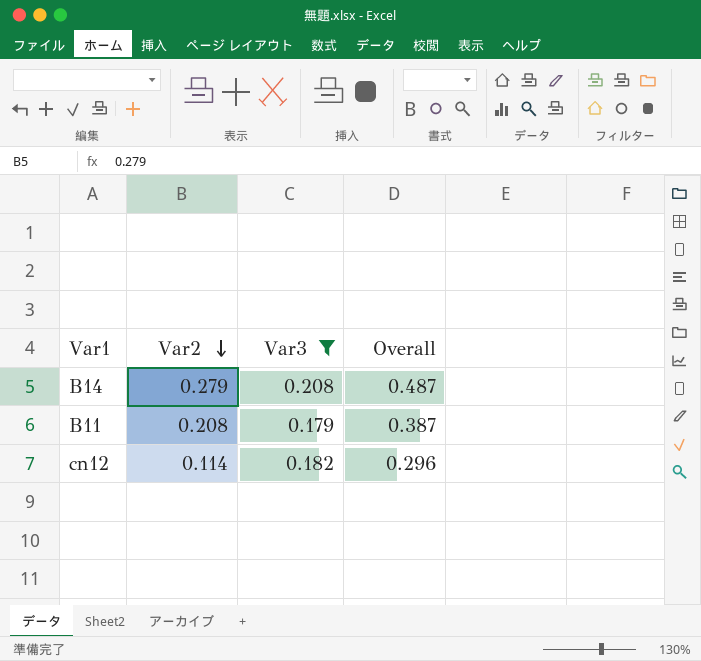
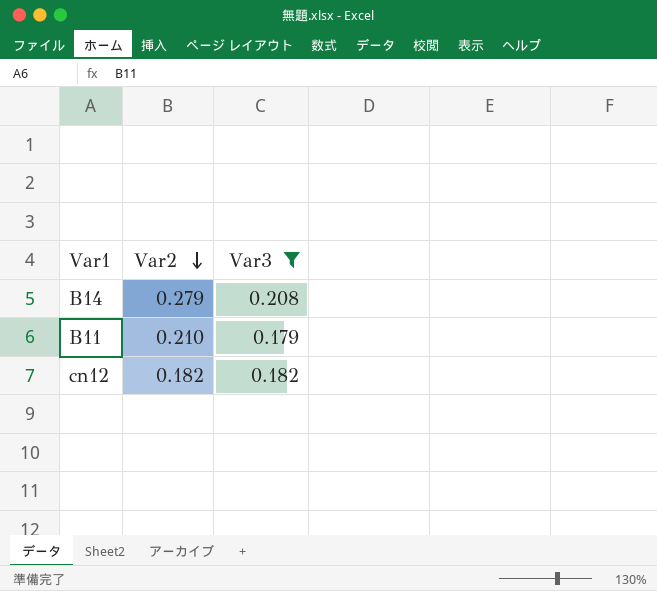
column Overall | formula: [Var2] + [Var3] -> none
B11 | Var2: 0.208 -> 0.210
cn12 | Var2: 0.114 -> 0.182

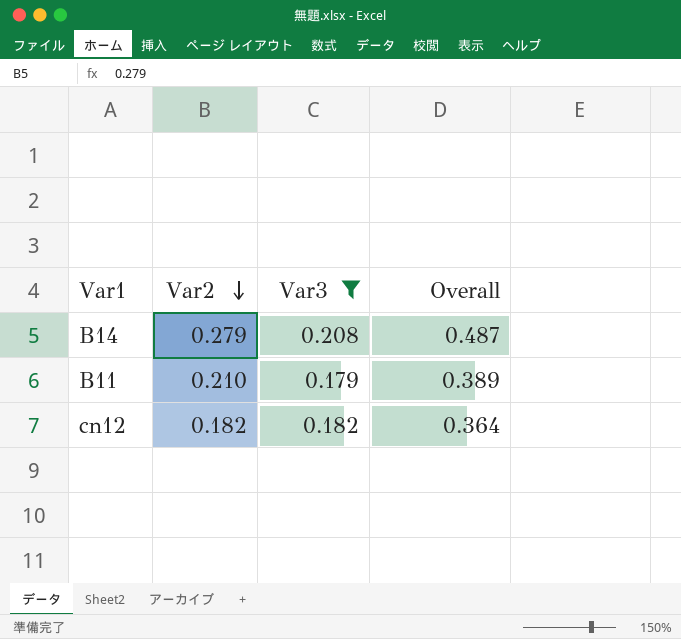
column Overall | formula: none -> [Var2] + [Var3]

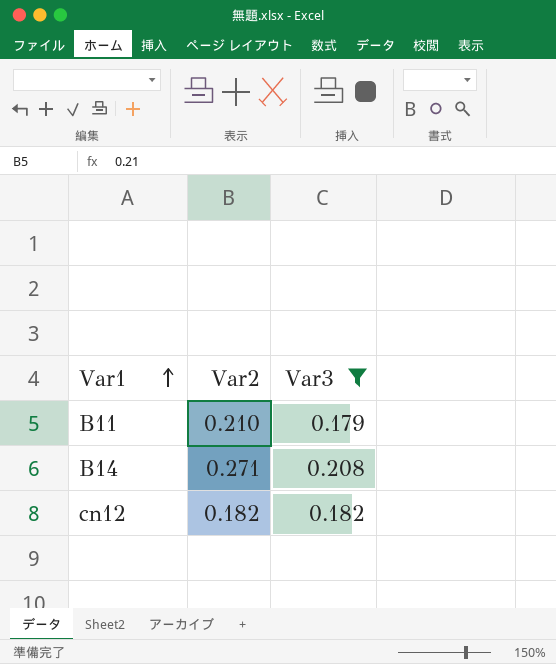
row order: Var2 descending -> Var1 ascending
column Overall | formula: [Var2] + [Var3] -> none
B14 | Var2: 0.279 -> 0.271

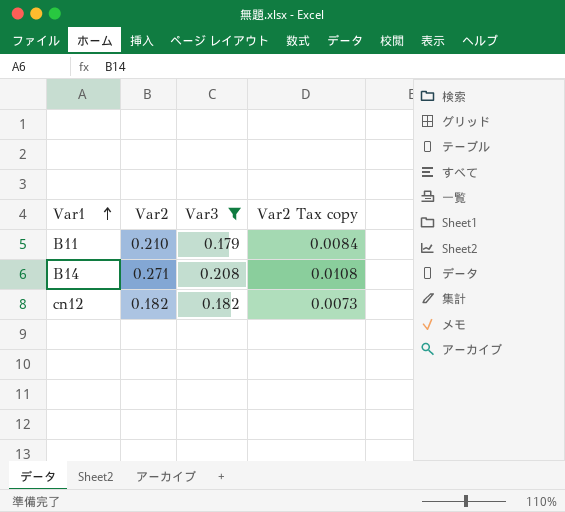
column Var2 Tax copy | formula: none -> [Var2] * 0.04

